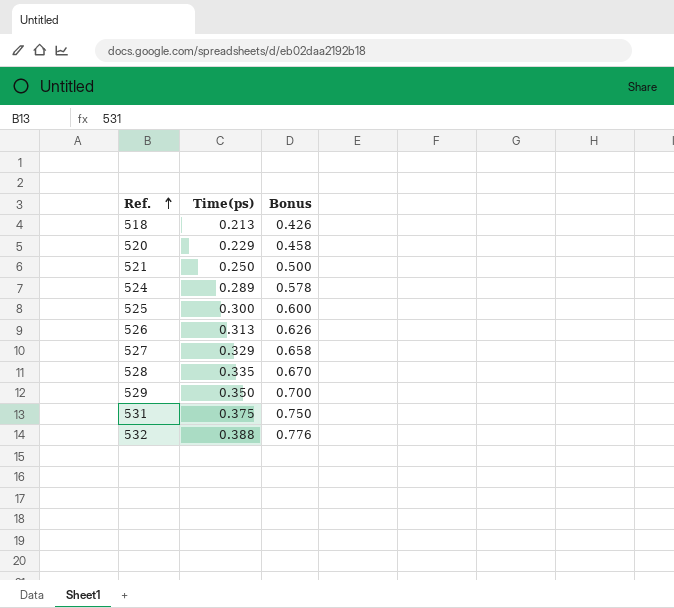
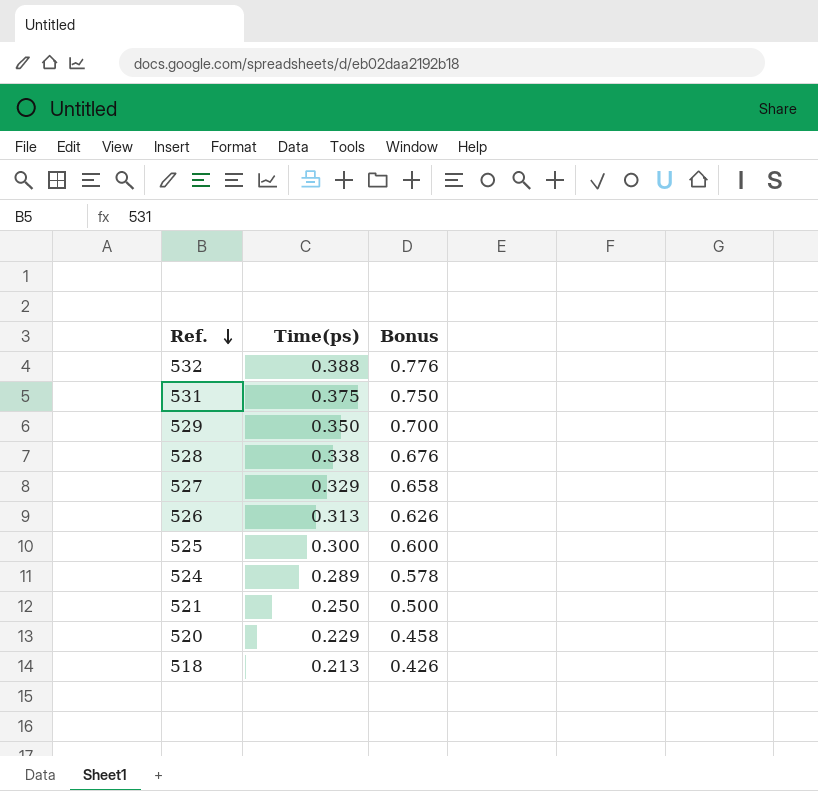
row order: Ref. ascending -> Ref. descending
528 | Time(ps): 0.335 -> 0.338
528 | Bonus: 0.670 -> 0.676

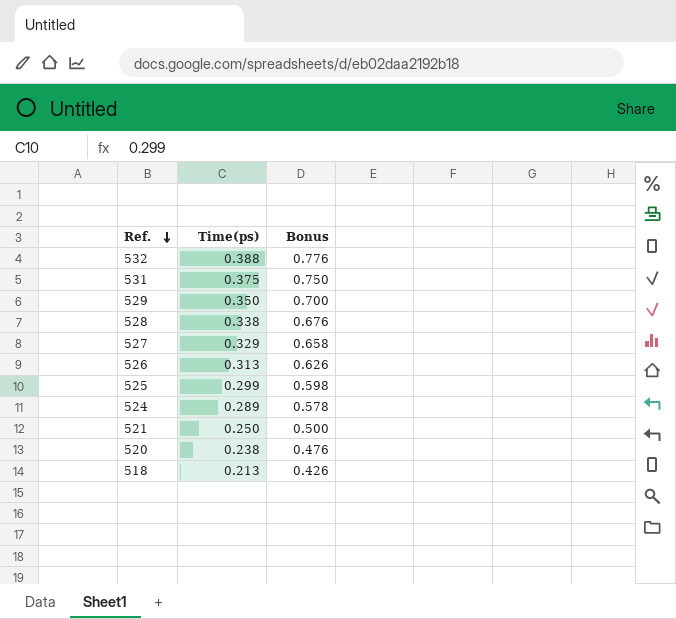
525 | Time(ps): 0.300 -> 0.299
525 | Bonus: 0.600 -> 0.598
520 | Time(ps): 0.229 -> 0.238
520 | Bonus: 0.458 -> 0.476

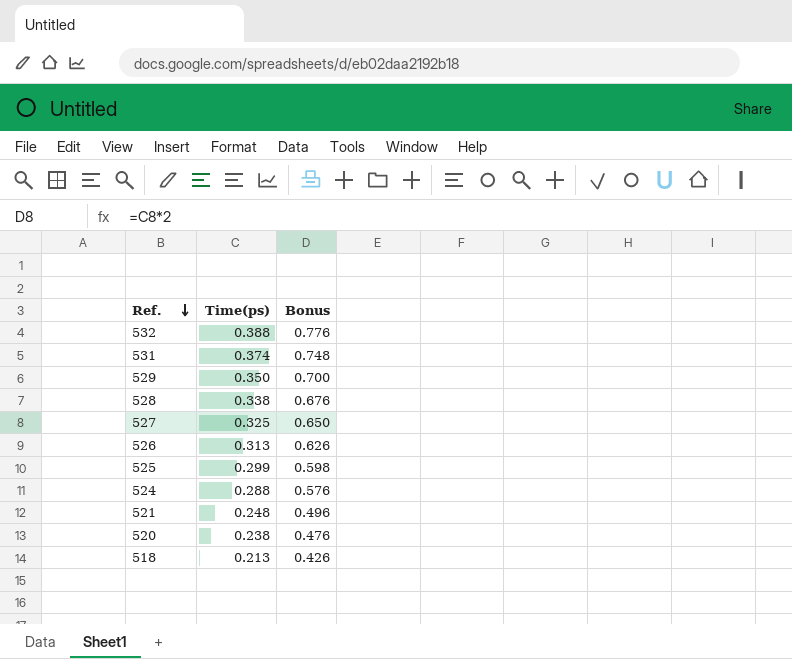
531 | Time(ps): 0.375 -> 0.374
531 | Bonus: 0.750 -> 0.748
527 | Time(ps): 0.329 -> 0.325
527 | Bonus: 0.658 -> 0.650
524 | Time(ps): 0.289 -> 0.288
524 | Bonus: 0.578 -> 0.576
521 | Time(ps): 0.250 -> 0.248
521 | Bonus: 0.500 -> 0.496

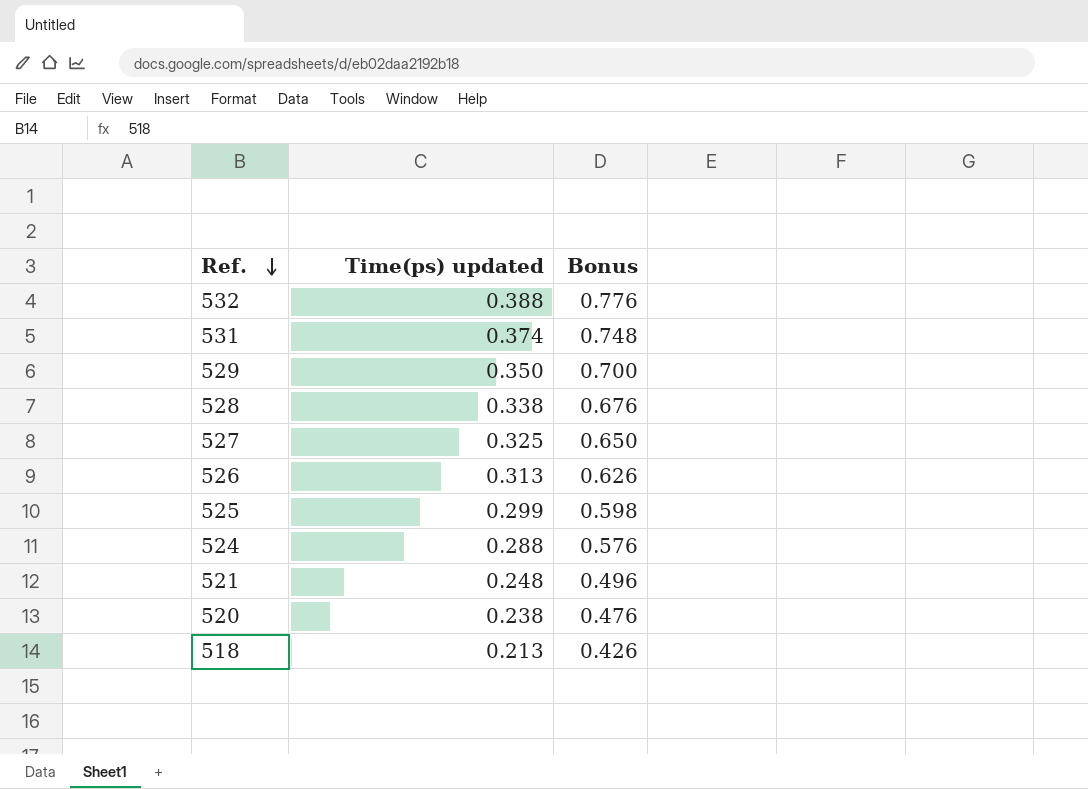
column name: Time(ps) -> Time(ps) updated

